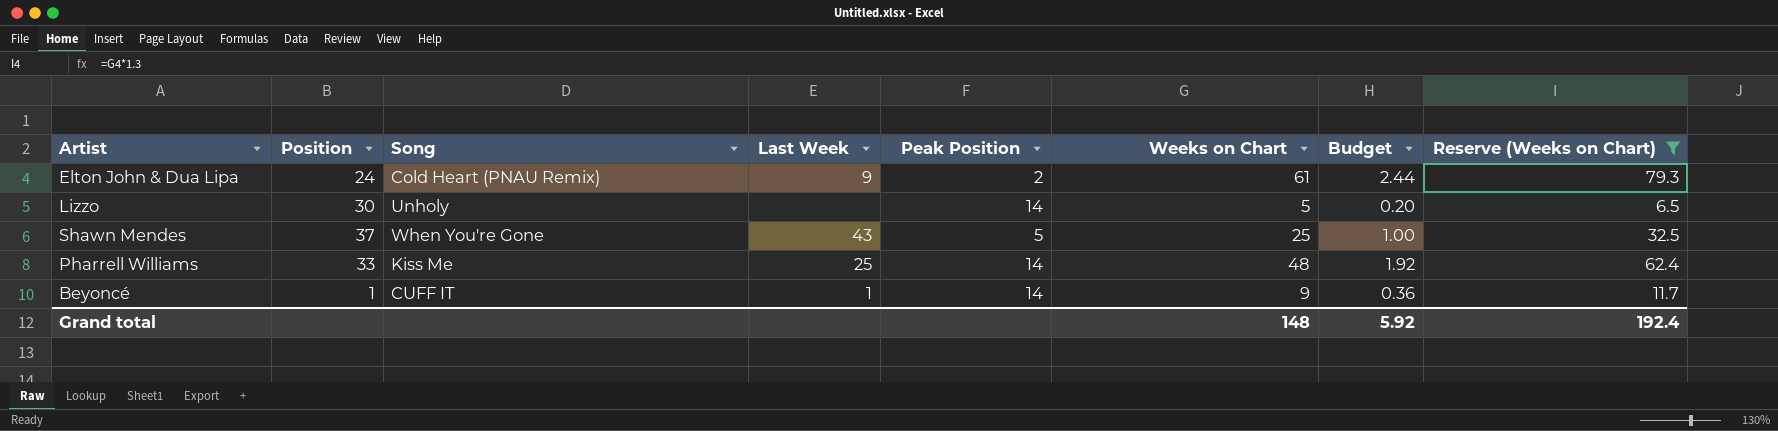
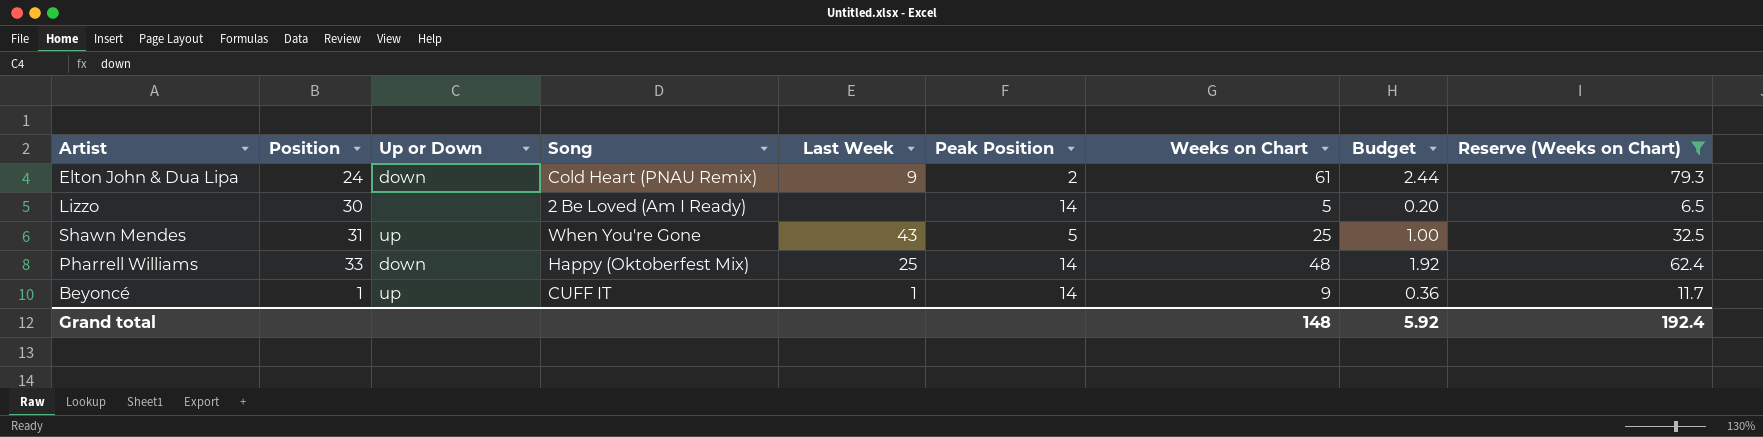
column Up or Down | position: none -> 3
Lizzo | Song: Unholy -> 2 Be Loved (Am I Ready)
Shawn Mendes | Position: 37 -> 31
Pharrell Williams | Song: Kiss Me -> Happy (Oktoberfest Mix)

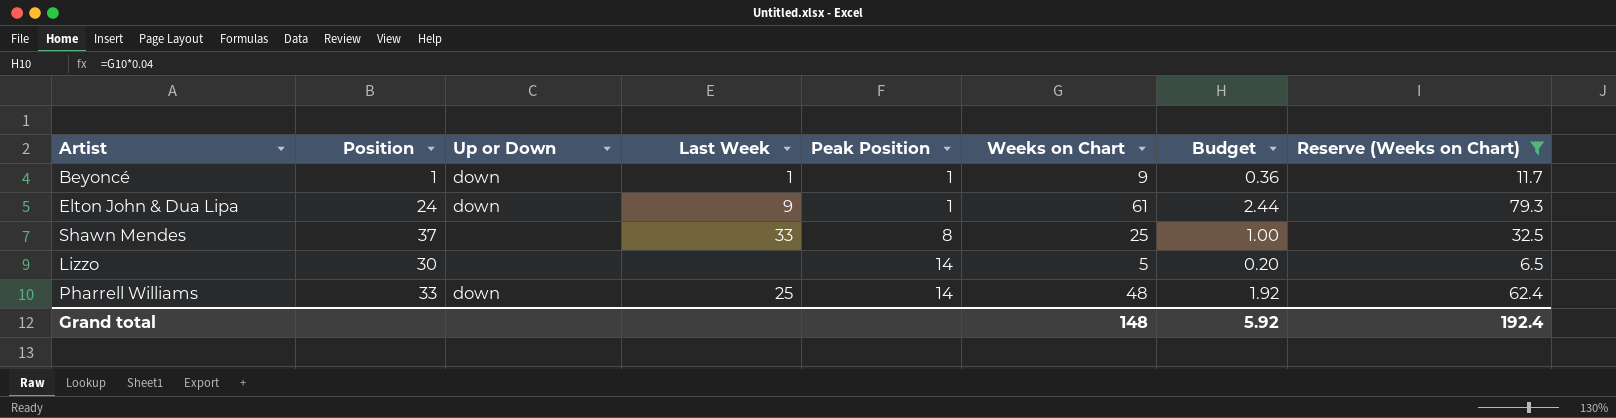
row order: none -> Peak Position ascending
column Song | position: 4 -> none
Beyoncé | Up or Down: up -> down
Beyoncé | Peak Position: 14 -> 1
Elton John & Dua Lipa | Peak Position: 2 -> 1
Shawn Mendes | Position: 31 -> 37
Shawn Mendes | Up or Down: up -> none
Shawn Mendes | Last Week: 43 -> 33
Shawn Mendes | Peak Position: 5 -> 8

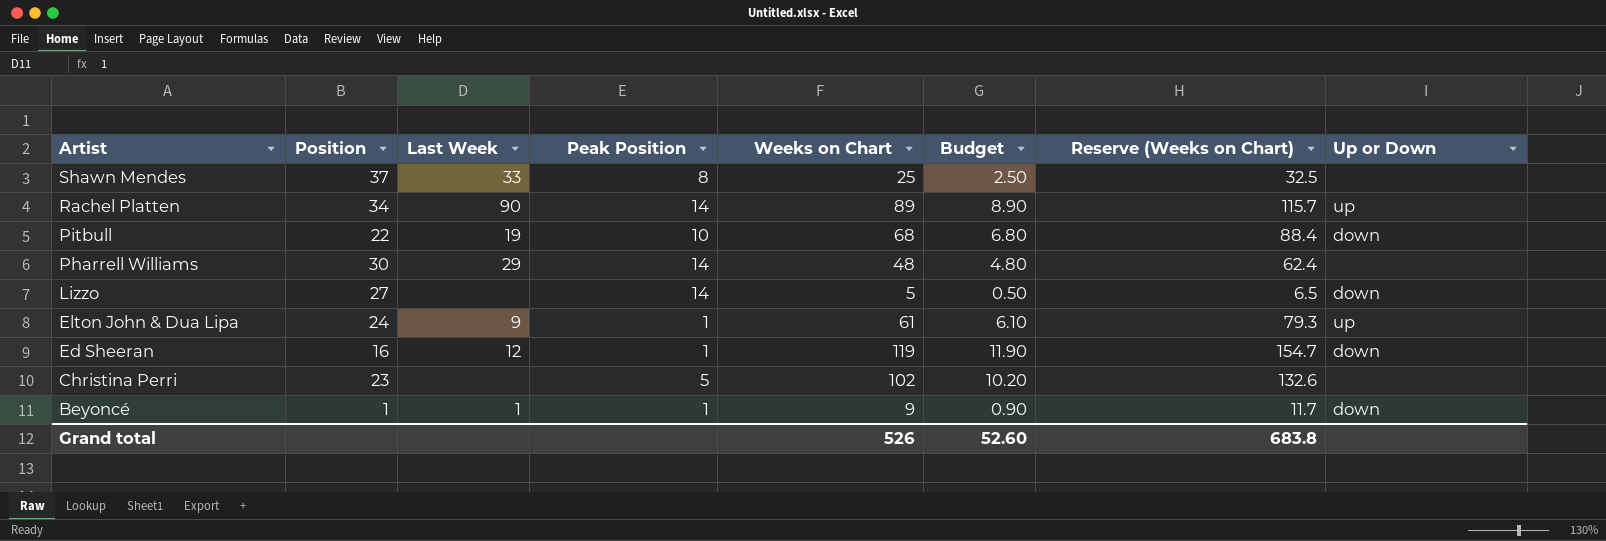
filter: Reserve (Weeks on Chart) <= 79.3 -> none
row order: Peak Position ascending -> Artist descending
column Budget | formula: [Weeks on Chart] * 0.04 -> [Weeks on Chart] * 0.1
column Up or Down | position: 3 -> 8
Pharrell Williams | Position: 33 -> 30
Pharrell Williams | Last Week: 25 -> 29
Pharrell Williams | Up or Down: down -> none
Lizzo | Position: 30 -> 27
Lizzo | Up or Down: none -> down
Elton John & Dua Lipa | Up or Down: down -> up
Grand total | Weeks on Chart: 148 -> 526
Grand total | Budget: 5.92 -> 52.60
Grand total | Reserve (Weeks on Chart): 192.4 -> 683.8

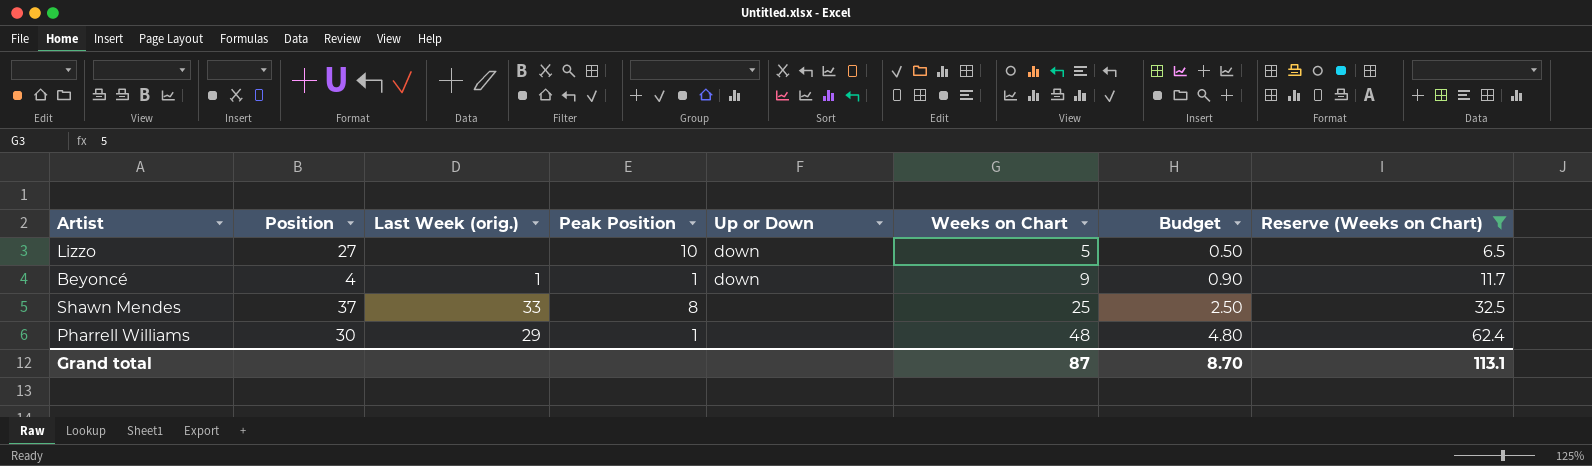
filter: none -> Reserve (Weeks on Chart) <= 62.4
row order: Artist descending -> Weeks on Chart ascending
column name: Last Week -> Last Week (orig.)
column Up or Down | position: 8 -> 5
Lizzo | Peak Position: 14 -> 10
Beyoncé | Position: 1 -> 4
Pharrell Williams | Peak Position: 14 -> 1
Grand total | Weeks on Chart: 526 -> 87
Grand total | Budget: 52.60 -> 8.70
Grand total | Reserve (Weeks on Chart): 683.8 -> 113.1

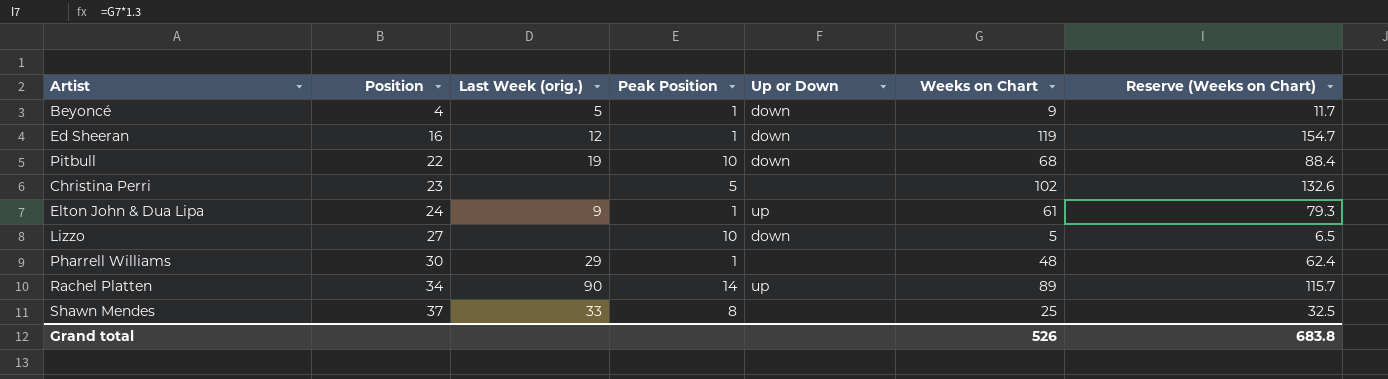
filter: Reserve (Weeks on Chart) <= 62.4 -> none
row order: Weeks on Chart ascending -> Position ascending
column Budget | formula: [Weeks on Chart] * 0.1 -> none
Beyoncé | Last Week (orig.): 1 -> 5
Grand total | Weeks on Chart: 87 -> 526
Grand total | Reserve (Weeks on Chart): 113.1 -> 683.8

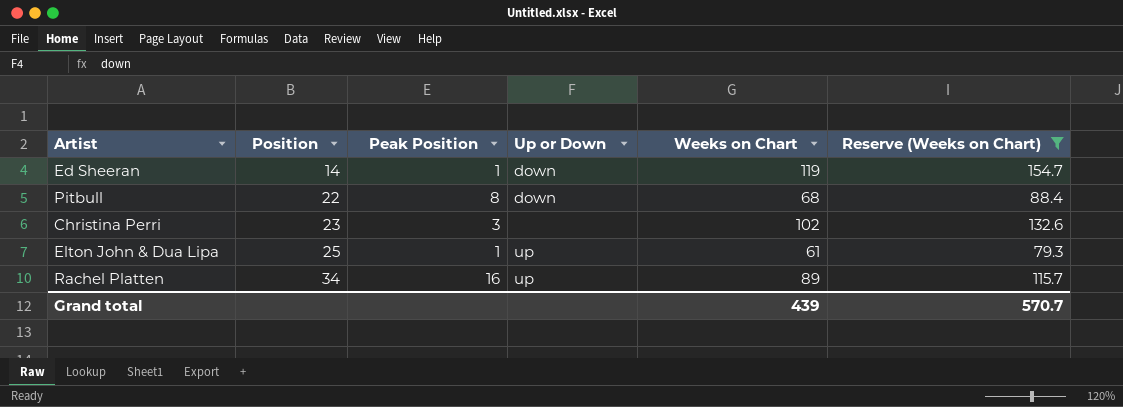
filter: none -> Reserve (Weeks on Chart) >= 79.3
column Last Week (orig.) | position: 3 -> none
Ed Sheeran | Position: 16 -> 14
Pitbull | Peak Position: 10 -> 8
Christina Perri | Peak Position: 5 -> 3
Elton John & Dua Lipa | Position: 24 -> 25
Rachel Platten | Peak Position: 14 -> 16
Grand total | Weeks on Chart: 526 -> 439
Grand total | Reserve (Weeks on Chart): 683.8 -> 570.7

